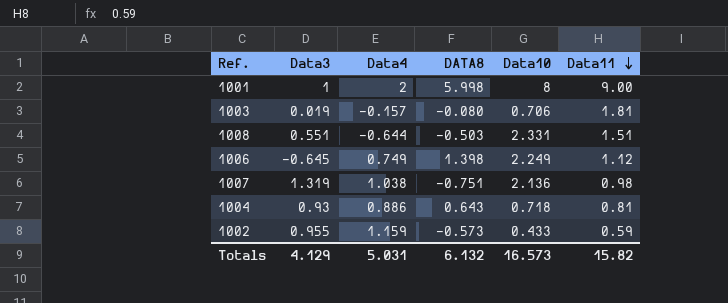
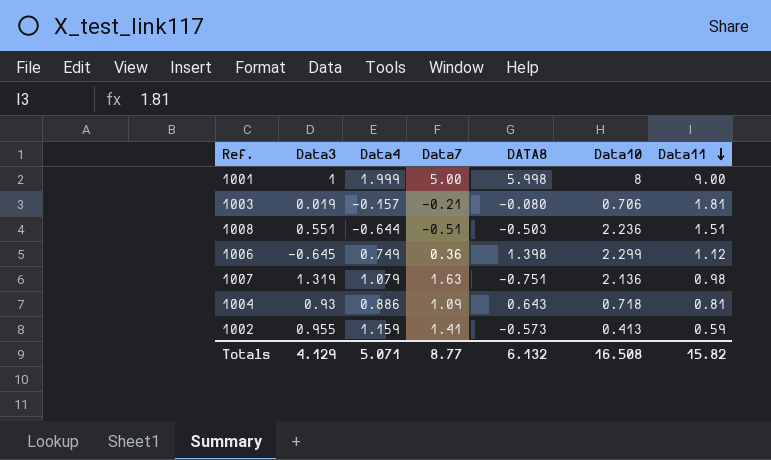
column Data7 | position: none -> 4
1001 | Data4: 2 -> 1.999
1008 | Data10: 2.331 -> 2.236
1006 | Data10: 2.249 -> 2.299
1007 | Data4: 1.038 -> 1.079
1002 | Data10: 0.433 -> 0.413
Totals | Data4: 5.031 -> 5.071
Totals | Data10: 16.573 -> 16.508

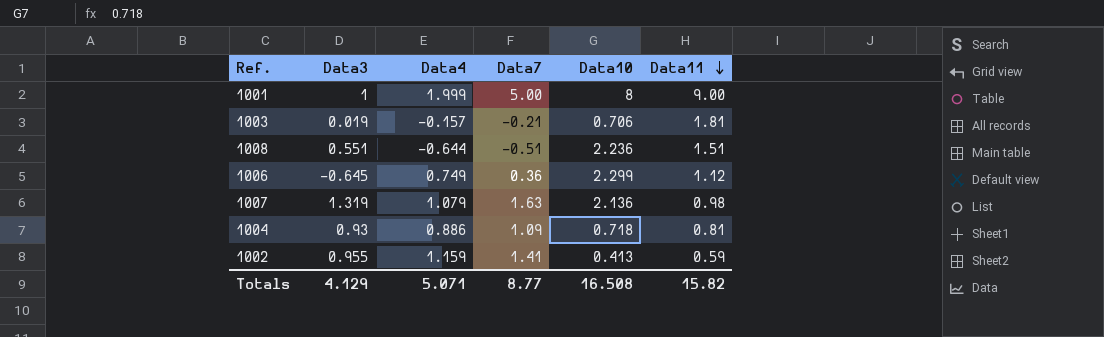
column DATA8 | position: 5 -> none

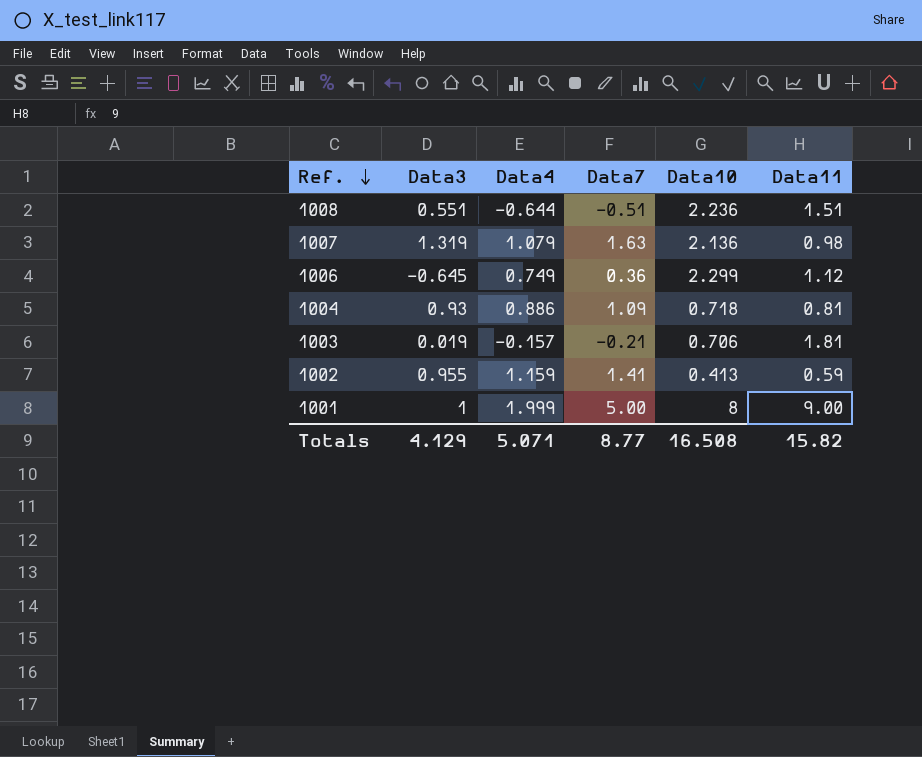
row order: Data11 descending -> Ref. descending

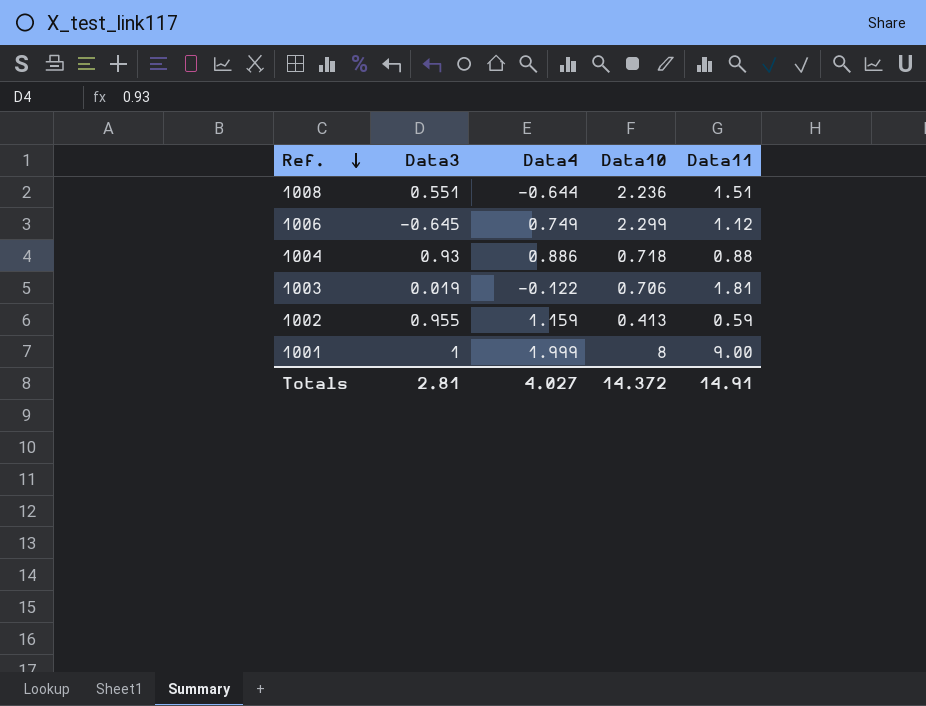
column Data7 | position: 4 -> none
row 1007: 1.319 | 1.079 | 1.63 | 2.136 | 0.98 -> none
1004 | Data11: 0.81 -> 0.88
1003 | Data4: -0.157 -> -0.122
Totals | Data3: 4.129 -> 2.81
Totals | Data4: 5.071 -> 4.027
Totals | Data10: 16.508 -> 14.372
Totals | Data11: 15.82 -> 14.91

